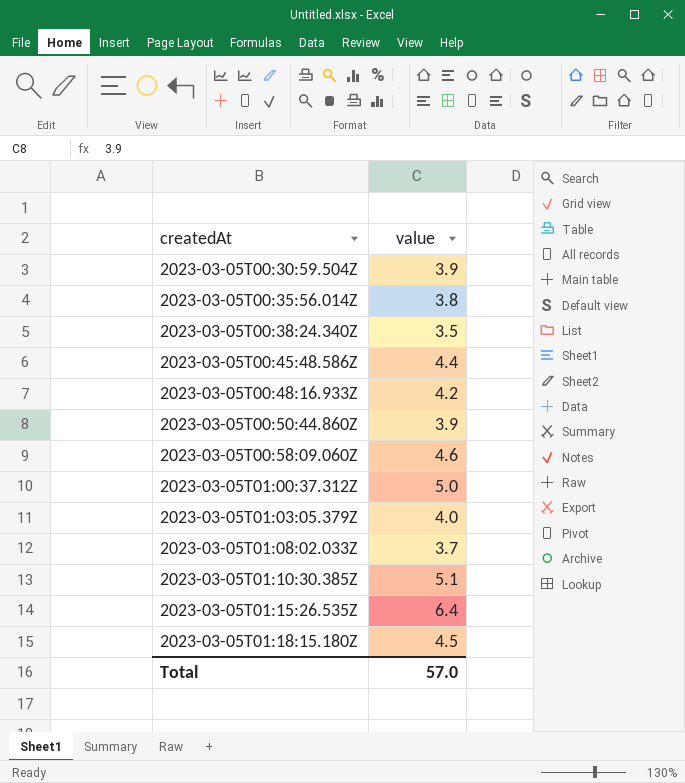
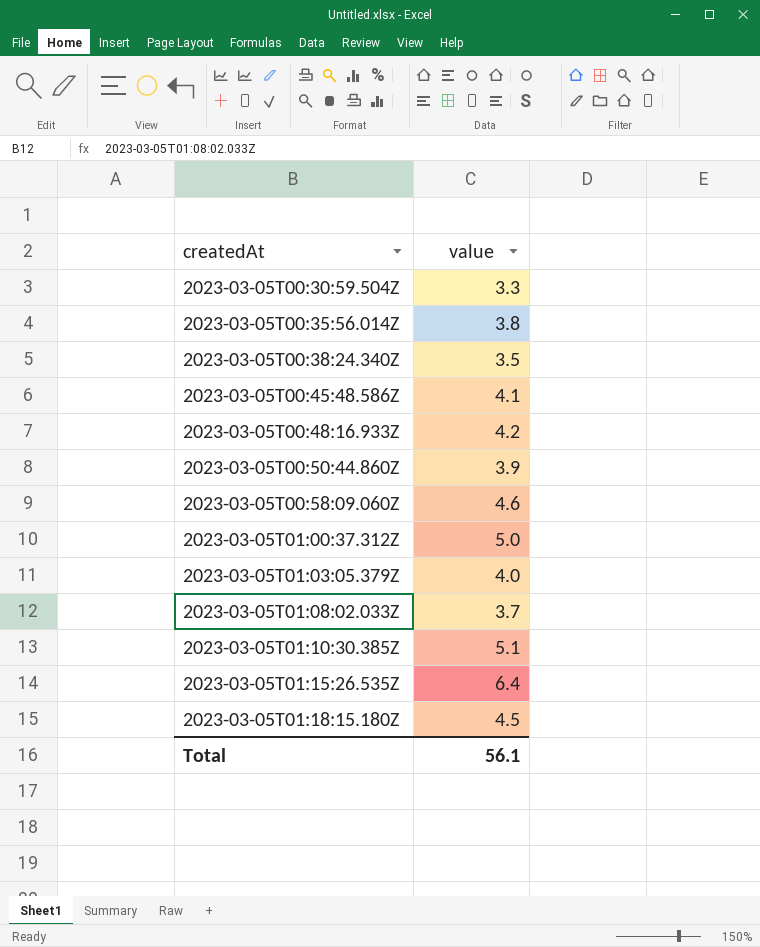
2023-03-05T00:30:59.504Z | value: 3.9 -> 3.3
2023-03-05T00:45:48.586Z | value: 4.4 -> 4.1
Total | value: 57.0 -> 56.1

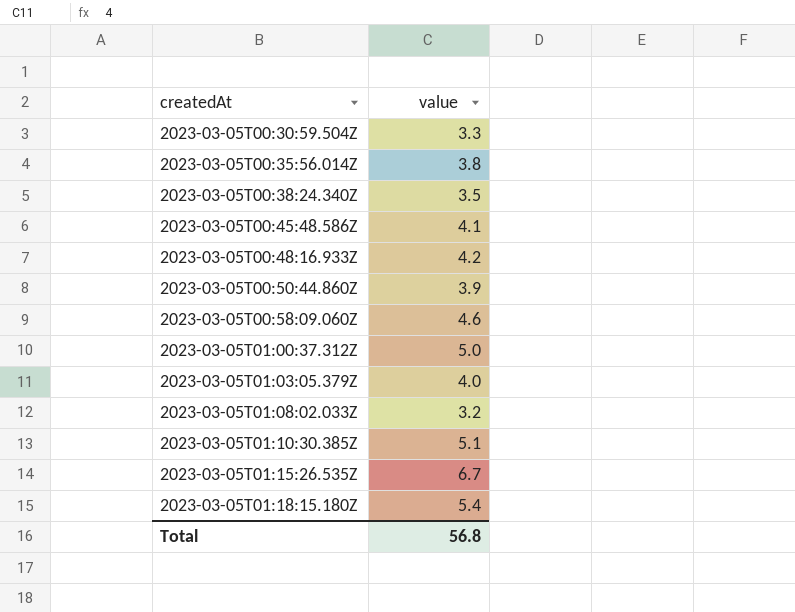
2023-03-05T01:08:02.033Z | value: 3.7 -> 3.2
2023-03-05T01:15:26.535Z | value: 6.4 -> 6.7
2023-03-05T01:18:15.180Z | value: 4.5 -> 5.4
Total | value: 56.1 -> 56.8

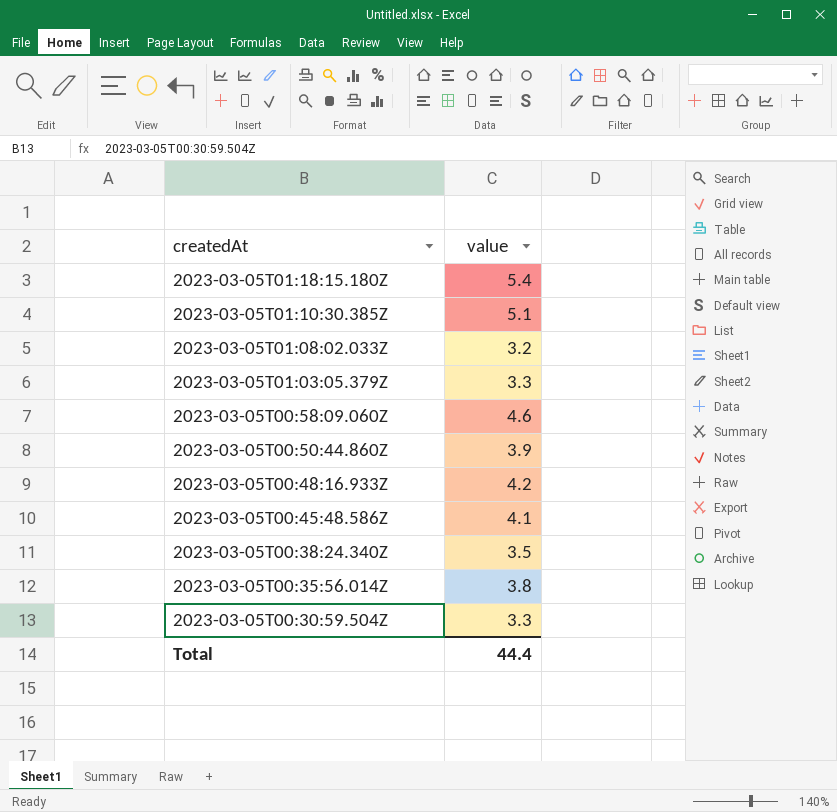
row order: createdAt ascending -> createdAt descending
row 2023-03-05T01:00:37.312Z: 5.0 -> none
row 2023-03-05T01:15:26.535Z: 6.7 -> none
2023-03-05T01:03:05.379Z | value: 4.0 -> 3.3
Total | value: 56.8 -> 44.4

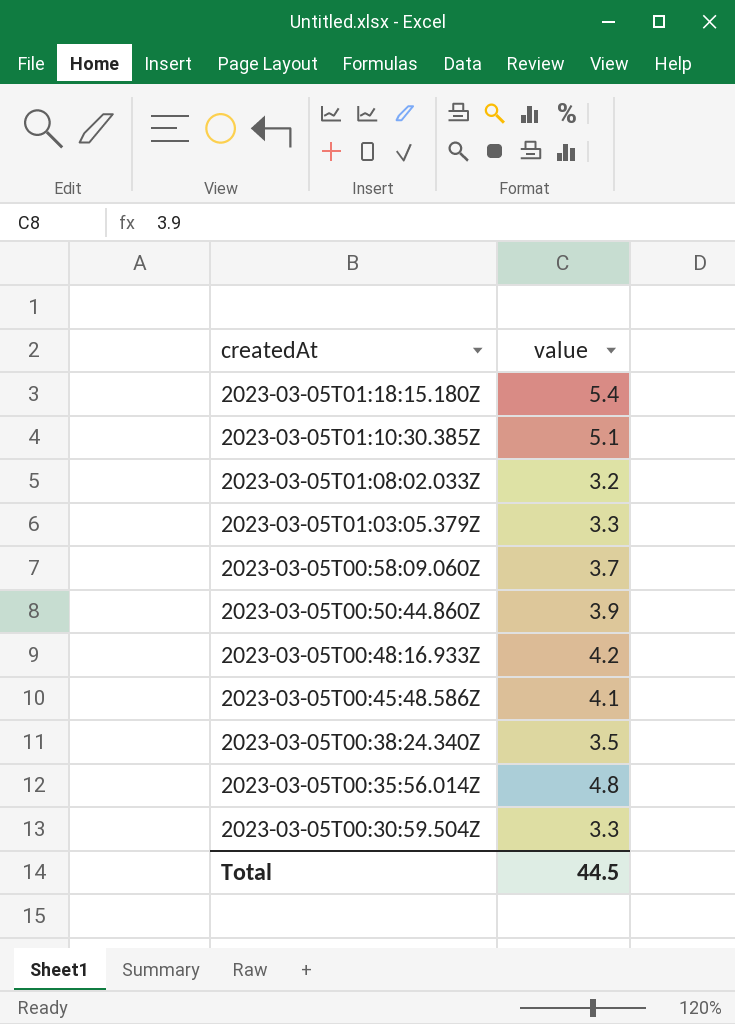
2023-03-05T00:58:09.060Z | value: 4.6 -> 3.7
2023-03-05T00:35:56.014Z | value: 3.8 -> 4.8
Total | value: 44.4 -> 44.5

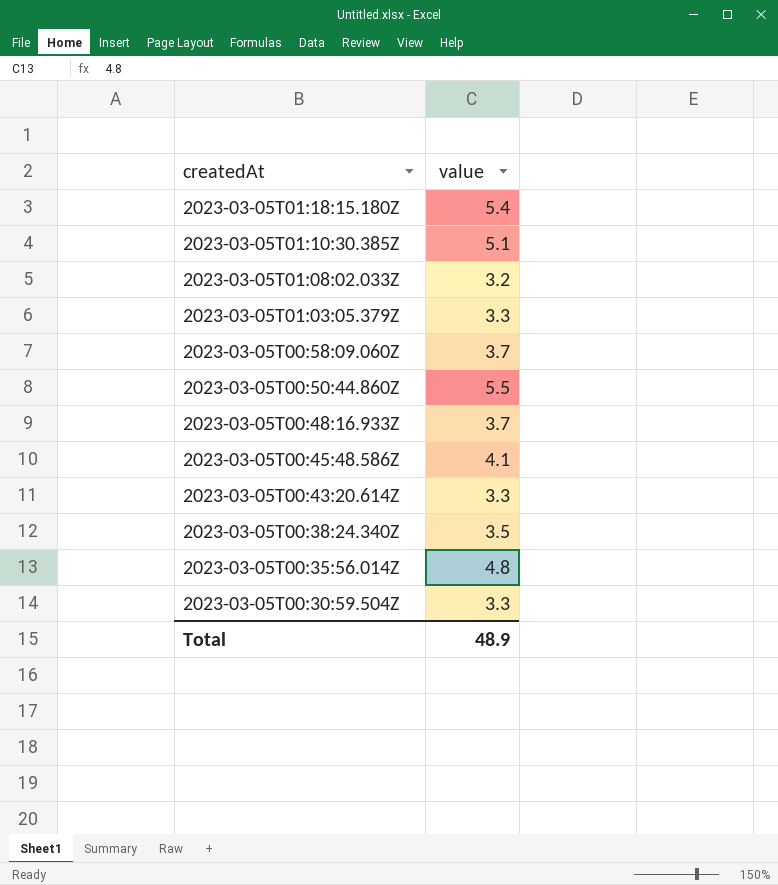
2023-03-05T00:50:44.860Z | value: 3.9 -> 5.5
2023-03-05T00:48:16.933Z | value: 4.2 -> 3.7
row 2023-03-05T00:43:20.614Z: none -> 3.3
Total | value: 44.5 -> 48.9

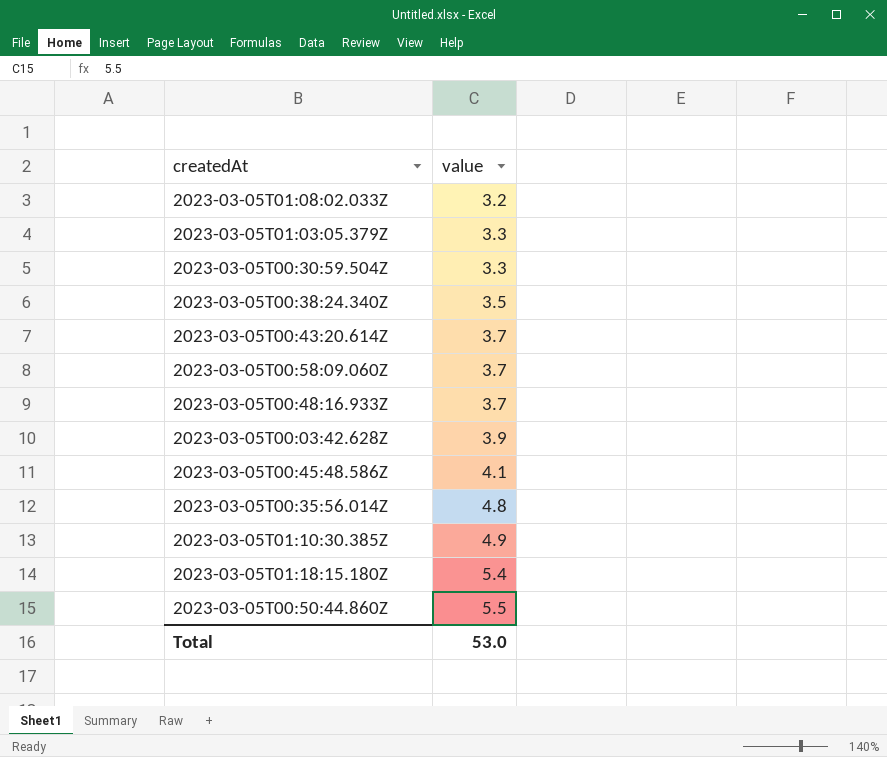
row order: createdAt descending -> value ascending
2023-03-05T00:43:20.614Z | value: 3.3 -> 3.7
row 2023-03-05T00:03:42.628Z: none -> 3.9
2023-03-05T01:10:30.385Z | value: 5.1 -> 4.9
Total | value: 48.9 -> 53.0

